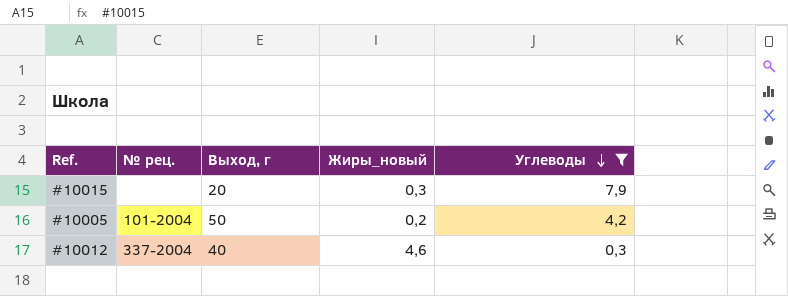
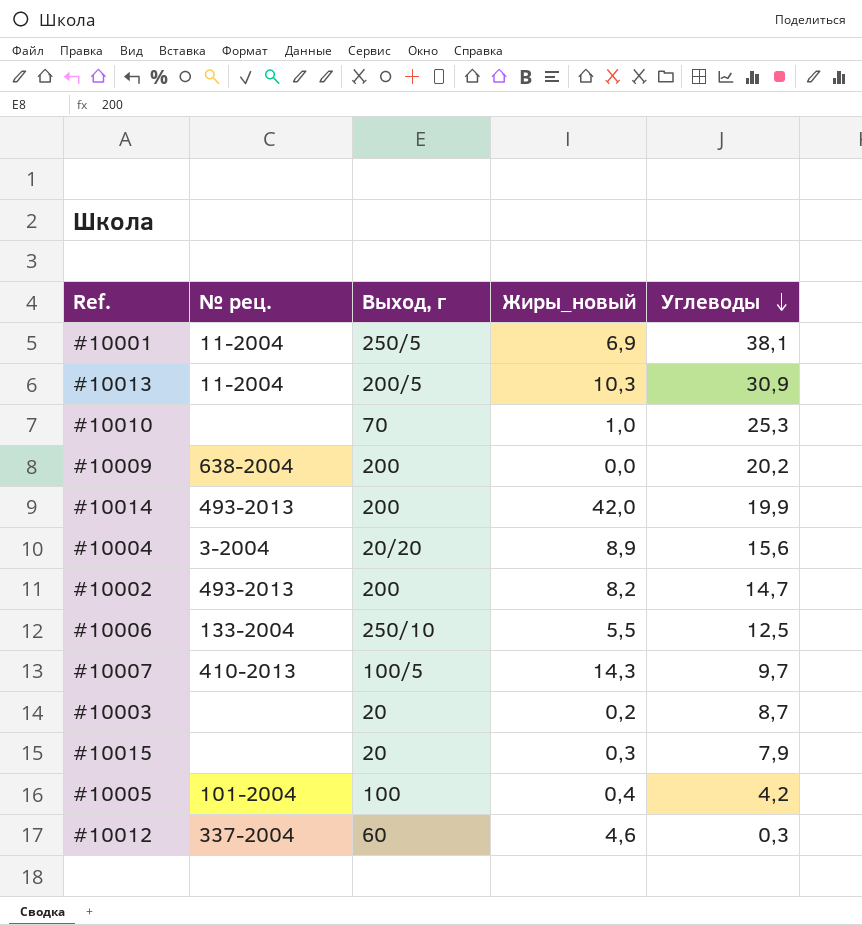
filter: Углеводы <= 7,9 -> none
#10005 | Выход, г: 50 -> 100
#10005 | Жиры_новый: 0,2 -> 0,4
#10012 | Выход, г: 40 -> 60

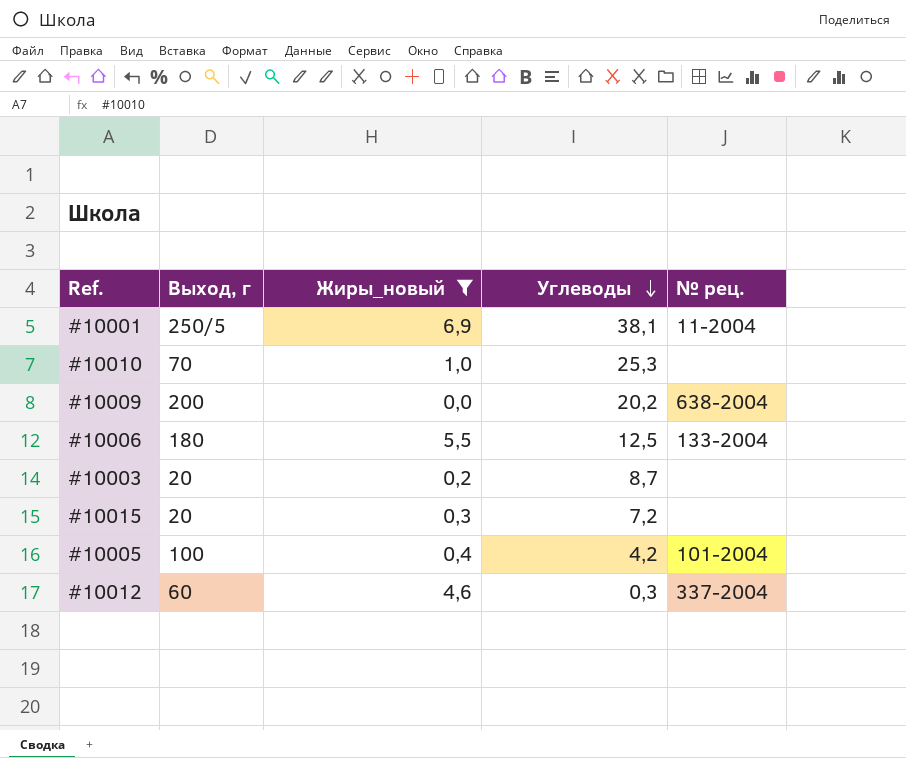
filter: none -> Жиры_новый <= 6,9
column № рец. | position: 2 -> 5
#10006 | Выход, г: 250/10 -> 180
#10015 | Углеводы: 7,9 -> 7,2

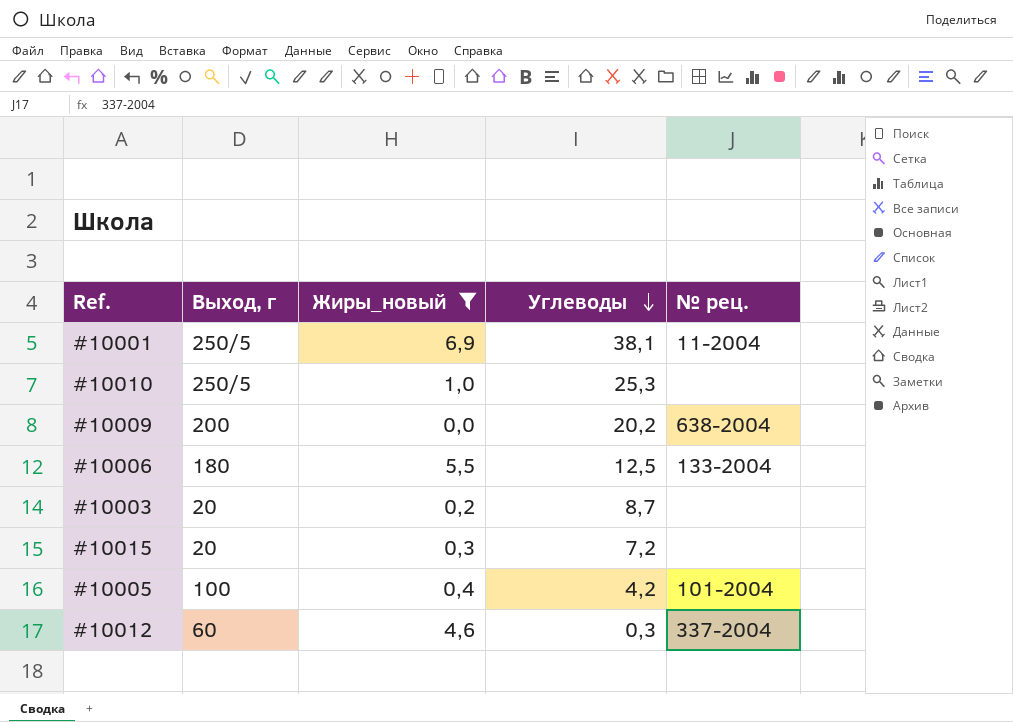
#10010 | Выход, г: 70 -> 250/5

